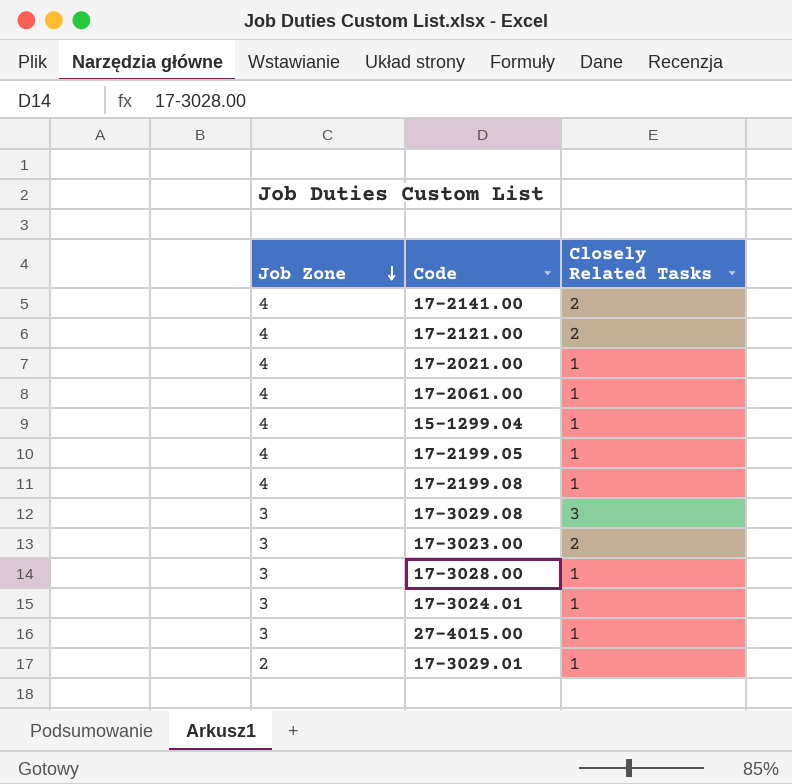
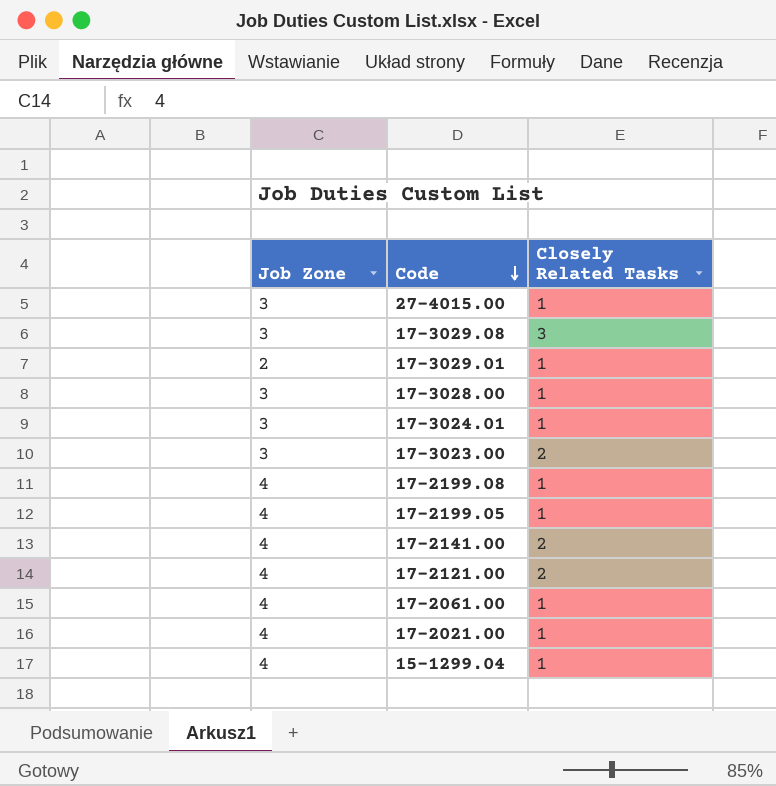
row order: Job Zone descending -> Code descending

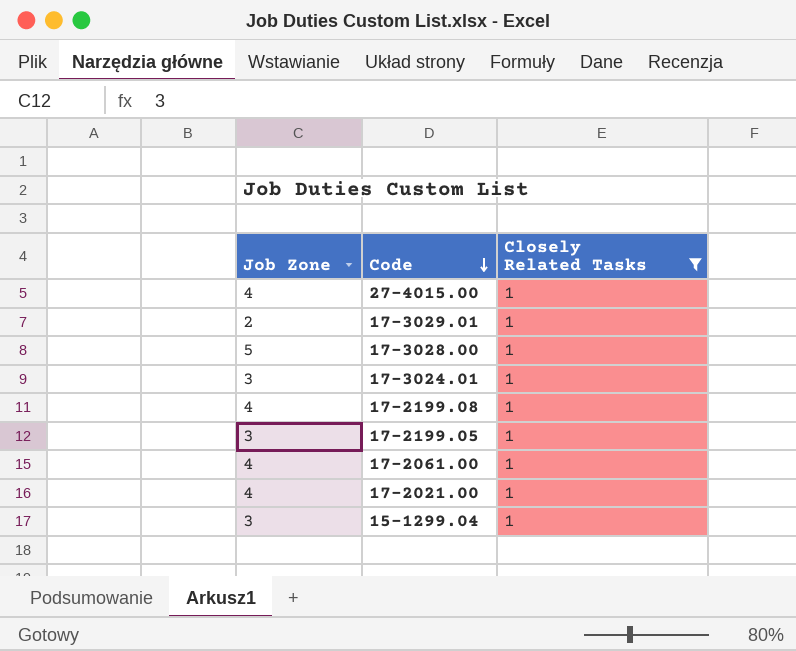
filter: none -> Closely Related Tasks = 1
27-4015.00 | Job Zone: 3 -> 4
17-3028.00 | Job Zone: 3 -> 5
17-2199.05 | Job Zone: 4 -> 3
15-1299.04 | Job Zone: 4 -> 3

